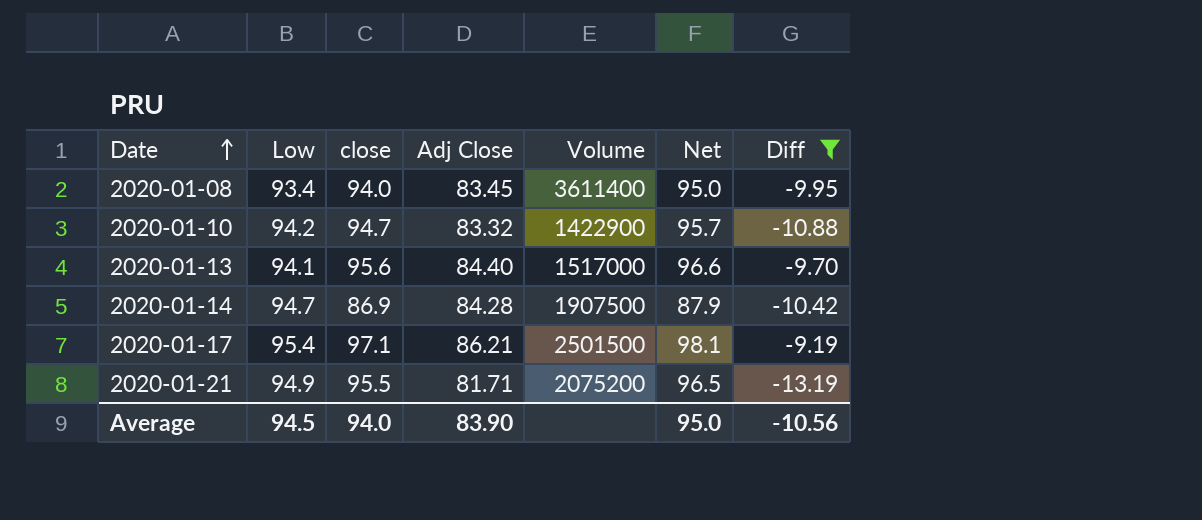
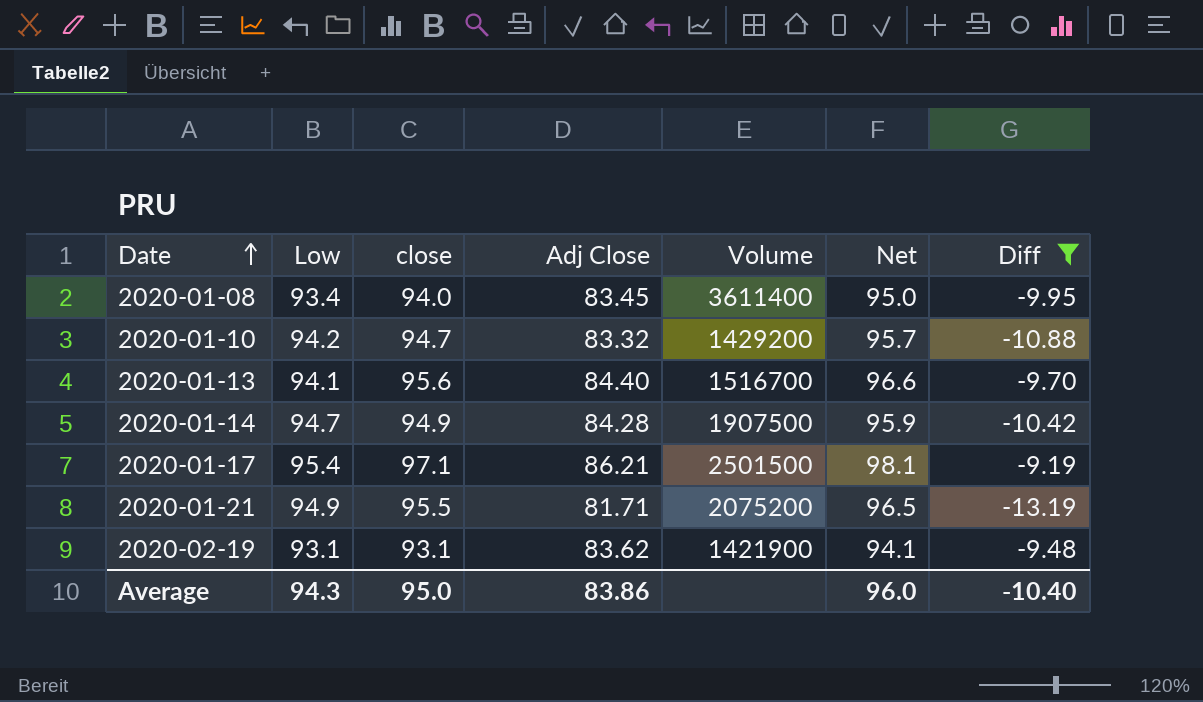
2020-01-10 | Volume: 1422900 -> 1429200
2020-01-13 | Volume: 1517000 -> 1516700
2020-01-14 | close: 86.9 -> 94.9
2020-01-14 | Net: 87.9 -> 95.9
row 2020-02-19: none -> 93.1 | 93.1 | 83.62 | 1421900 | 94.1 | -9.48
Average | Low: 94.5 -> 94.3
Average | close: 94.0 -> 95.0
Average | Adj Close: 83.90 -> 83.86
Average | Net: 95.0 -> 96.0
Average | Diff: -10.56 -> -10.40

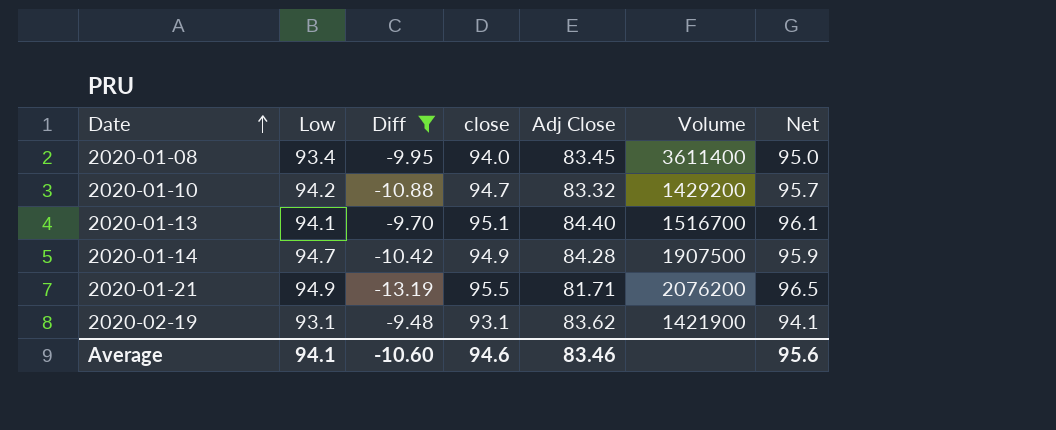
column Diff | position: 7 -> 3
row 2020-01-17: 95.4 | 97.1 | 86.21 | 2501500 | 98.1 | -9.19 -> none
2020-01-13 | close: 95.6 -> 95.1
2020-01-13 | Net: 96.6 -> 96.1
2020-01-21 | Volume: 2075200 -> 2076200
Average | Low: 94.3 -> 94.1
Average | Diff: -10.40 -> -10.60
Average | close: 95.0 -> 94.6
Average | Adj Close: 83.86 -> 83.46
Average | Net: 96.0 -> 95.6

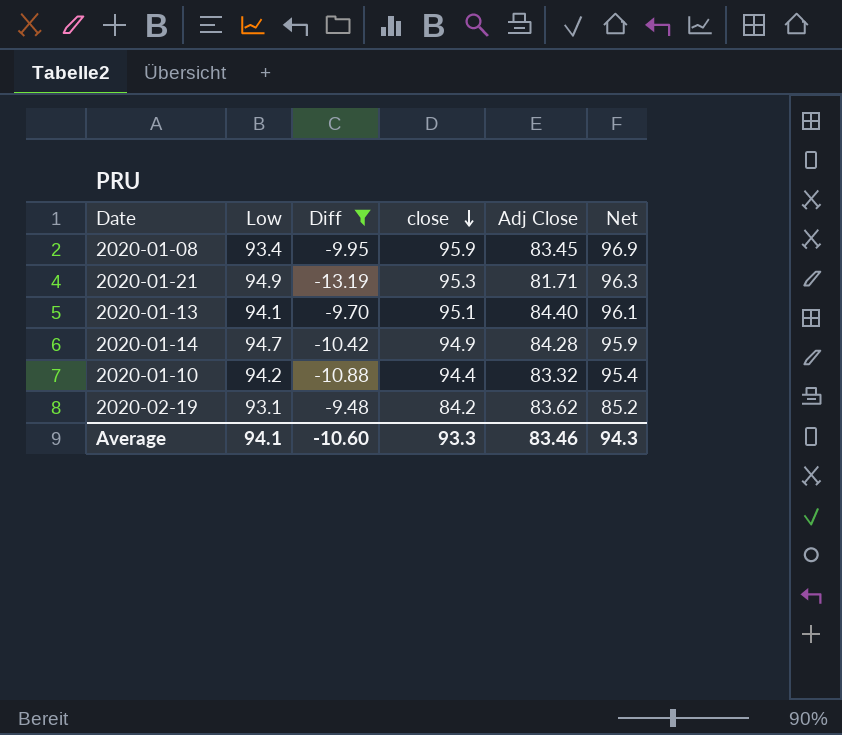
row order: Date ascending -> close descending
column Volume | position: 6 -> none
2020-01-08 | close: 94.0 -> 95.9
2020-01-08 | Net: 95.0 -> 96.9
2020-01-21 | close: 95.5 -> 95.3
2020-01-21 | Net: 96.5 -> 96.3
2020-01-10 | close: 94.7 -> 94.4
2020-01-10 | Net: 95.7 -> 95.4
2020-02-19 | close: 93.1 -> 84.2
2020-02-19 | Net: 94.1 -> 85.2
Average | close: 94.6 -> 93.3
Average | Net: 95.6 -> 94.3

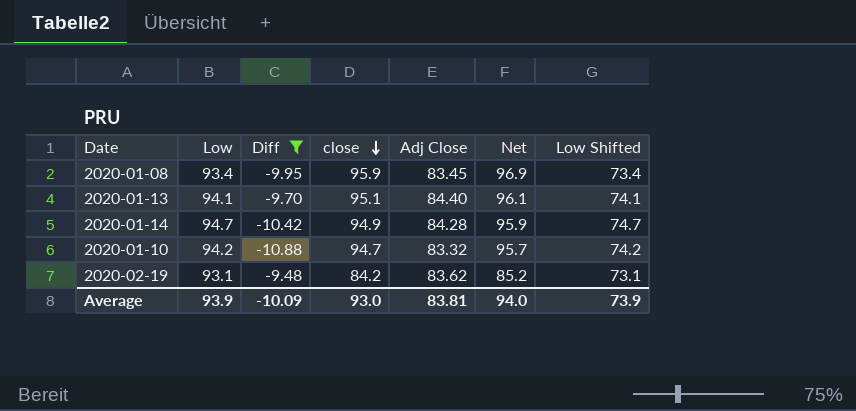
column Low Shifted | formula: none -> [Low] - 20
row 2020-01-21: 94.9 | -13.19 | 95.3 | 81.71 | 96.3 -> none
2020-01-10 | close: 94.4 -> 94.7
2020-01-10 | Net: 95.4 -> 95.7
Average | Low: 94.1 -> 93.9
Average | Diff: -10.60 -> -10.09
Average | close: 93.3 -> 93.0
Average | Adj Close: 83.46 -> 83.81
Average | Net: 94.3 -> 94.0

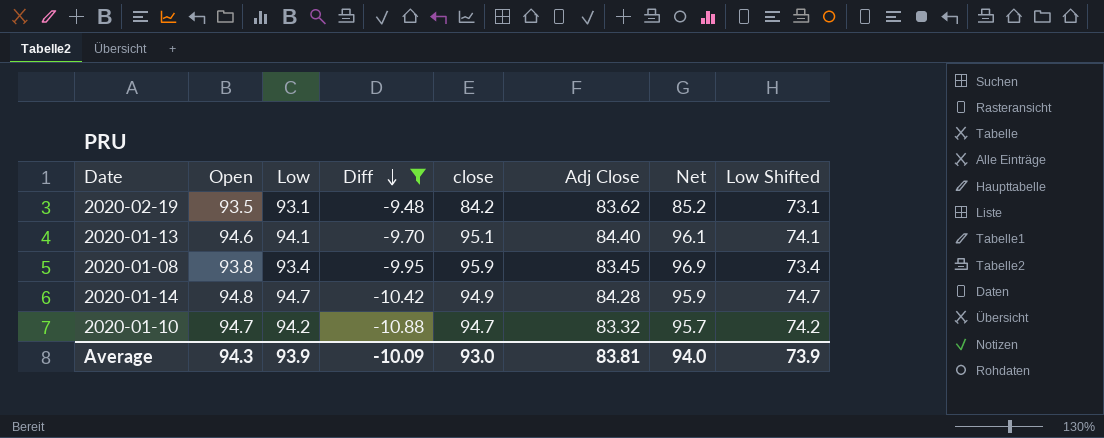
row order: close descending -> Diff descending
column Open | position: none -> 2

